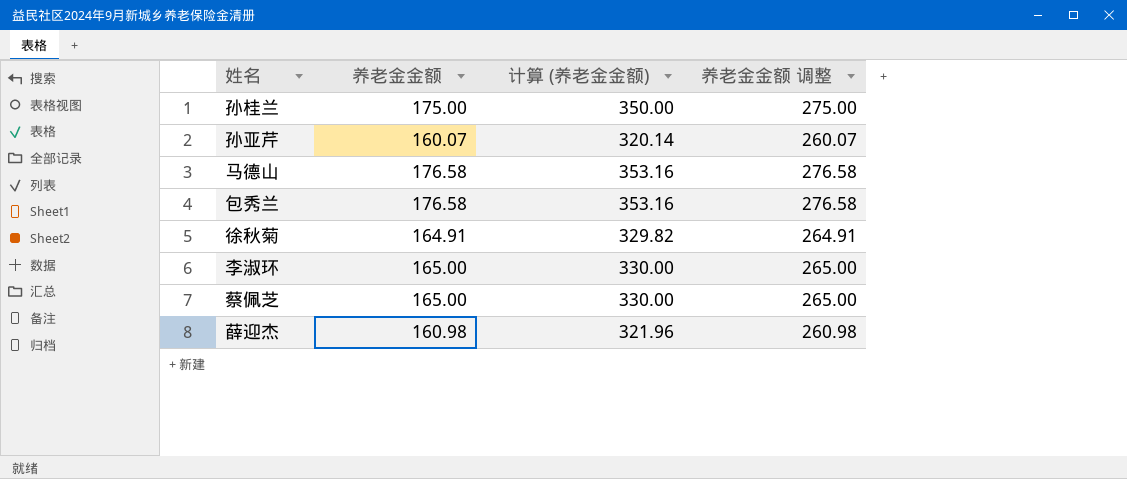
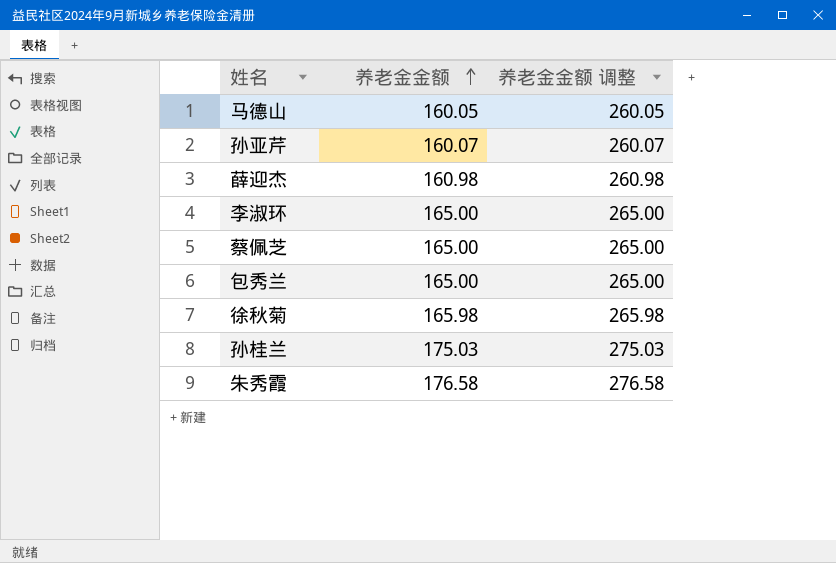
row order: none -> 养老金金额 ascending
column 计算 (养老金金额) | formula: [养老金金额] * 2 -> none
马德山 | 养老金金额: 176.58 -> 160.05
马德山 | 养老金金额 调整: 276.58 -> 260.05
包秀兰 | 养老金金额: 176.58 -> 165.00
包秀兰 | 养老金金额 调整: 276.58 -> 265.00
徐秋菊 | 养老金金额: 164.91 -> 165.98
徐秋菊 | 养老金金额 调整: 264.91 -> 265.98
孙桂兰 | 养老金金额: 175.00 -> 175.03
孙桂兰 | 养老金金额 调整: 275.00 -> 275.03
row 朱秀霞: none -> 176.58 | 276.58

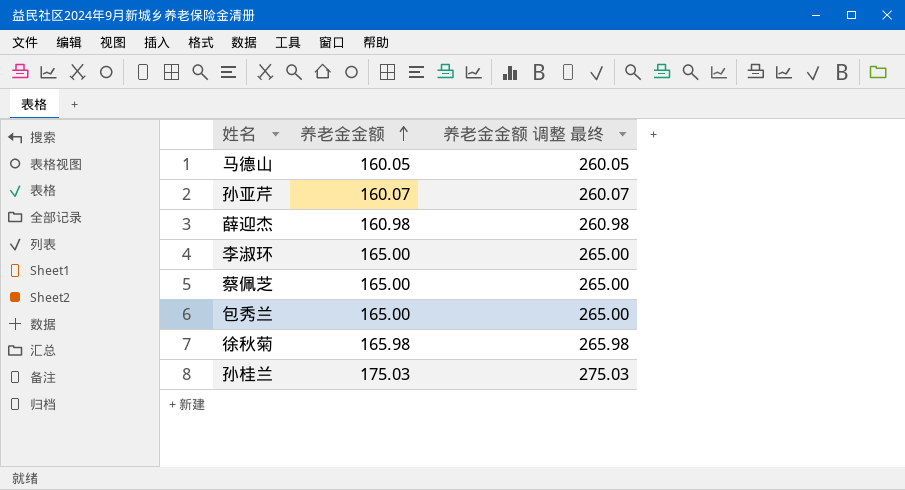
column name: 养老金金额 调整 -> 养老金金额 调整 最终
row 朱秀霞: 176.58 | 276.58 -> none

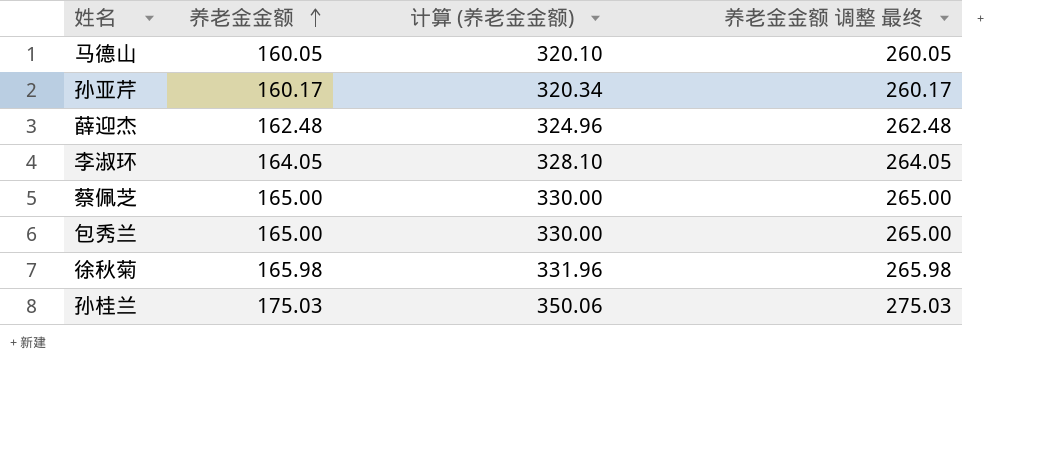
column 计算 (养老金金额) | formula: none -> [养老金金额] * 2
孙亚芹 | 养老金金额: 160.07 -> 160.17
孙亚芹 | 养老金金额 调整 最终: 260.07 -> 260.17
薛迎杰 | 养老金金额: 160.98 -> 162.48
薛迎杰 | 养老金金额 调整 最终: 260.98 -> 262.48
李淑环 | 养老金金额: 165.00 -> 164.05
李淑环 | 养老金金额 调整 最终: 265.00 -> 264.05

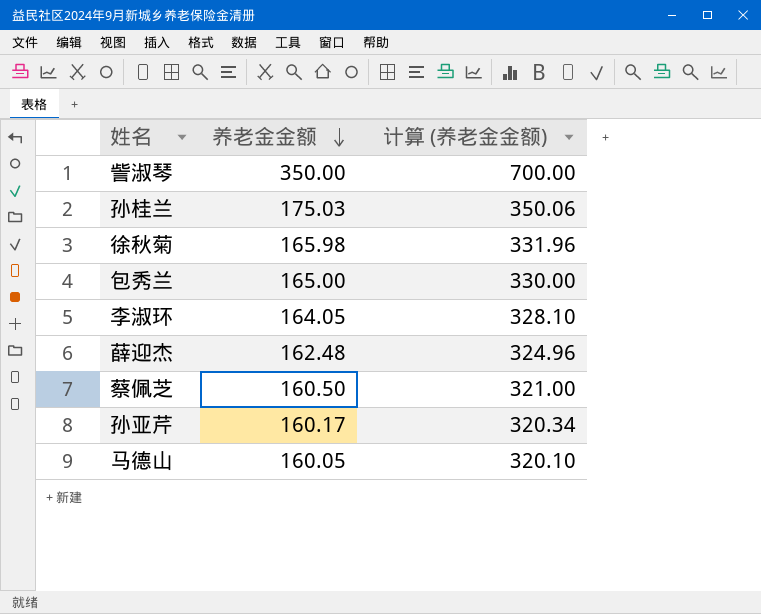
row order: 养老金金额 ascending -> 养老金金额 descending
column 养老金金额 调整 最终 | formula: [养老金金额] + 100 -> none
row 訾淑琴: none -> 350.00 | 700.00
蔡佩芝 | 养老金金额: 165.00 -> 160.50
蔡佩芝 | 计算 (养老金金额): 330.00 -> 321.00

